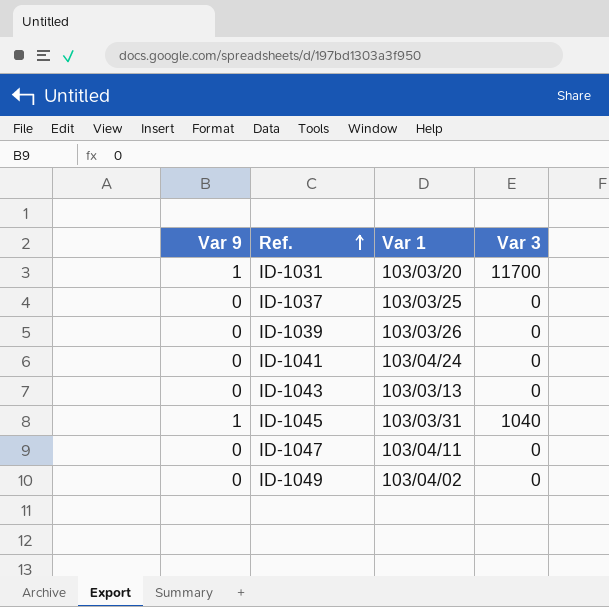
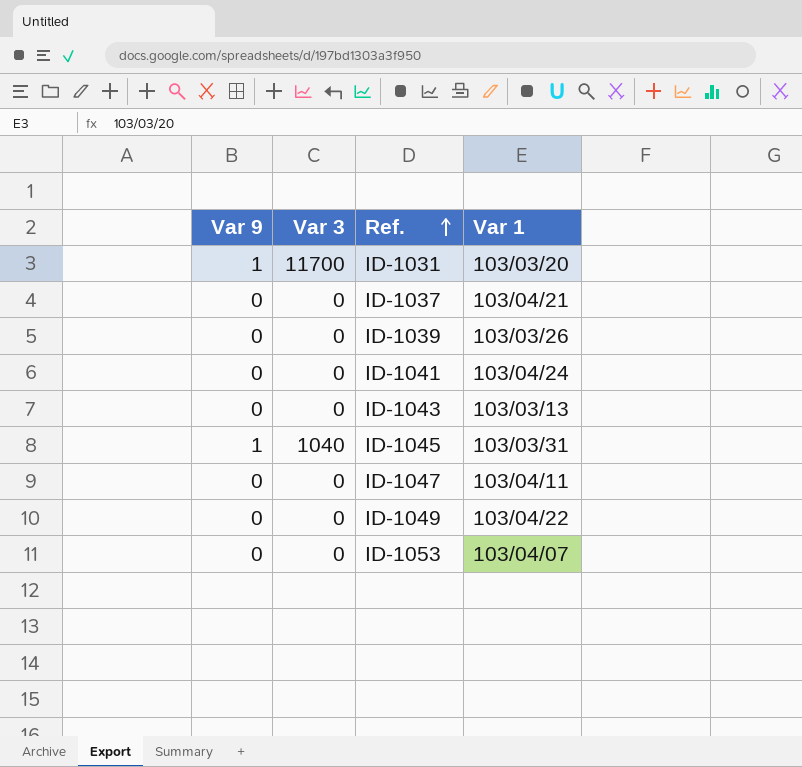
column Var 3 | position: 4 -> 2
ID-1037 | Var 1: 103/03/25 -> 103/04/21
ID-1049 | Var 1: 103/04/02 -> 103/04/22
row ID-1053: none -> 0 | 0 | 103/04/07

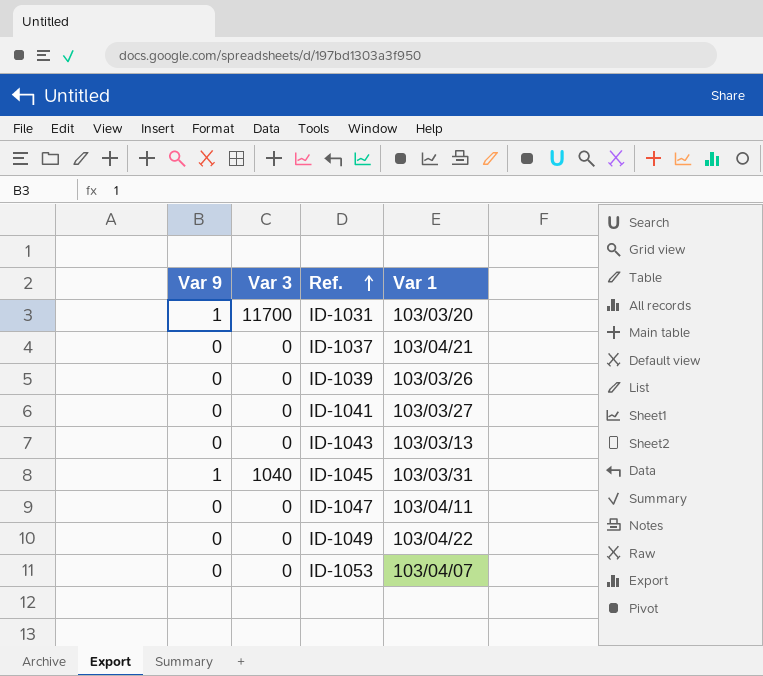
ID-1041 | Var 1: 103/04/24 -> 103/03/27

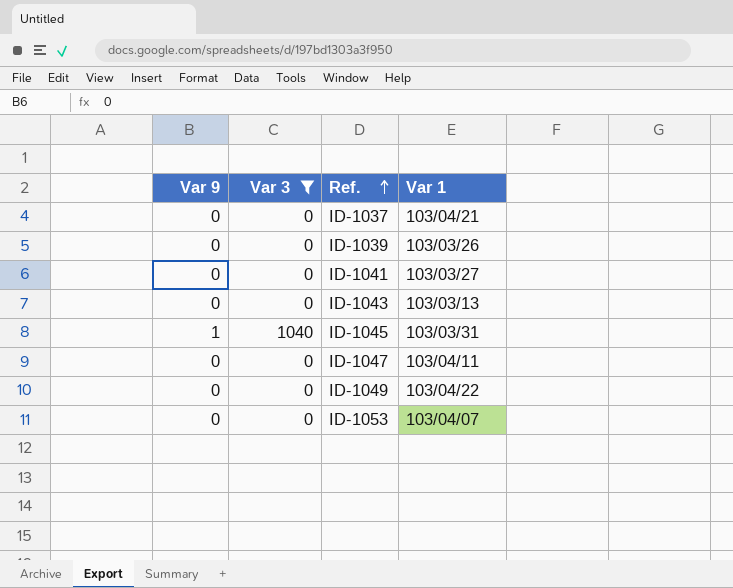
filter: none -> Var 3 != 11700

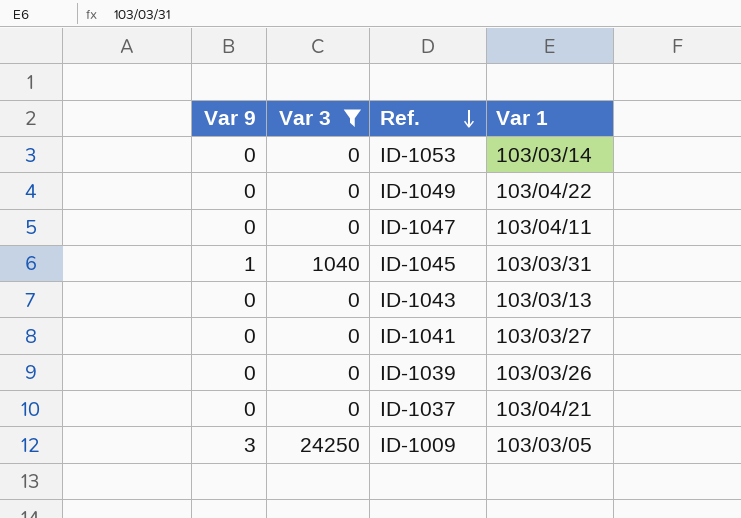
row order: Ref. ascending -> Ref. descending
ID-1053 | Var 1: 103/04/07 -> 103/03/14
row ID-1009: none -> 3 | 24250 | 103/03/05

